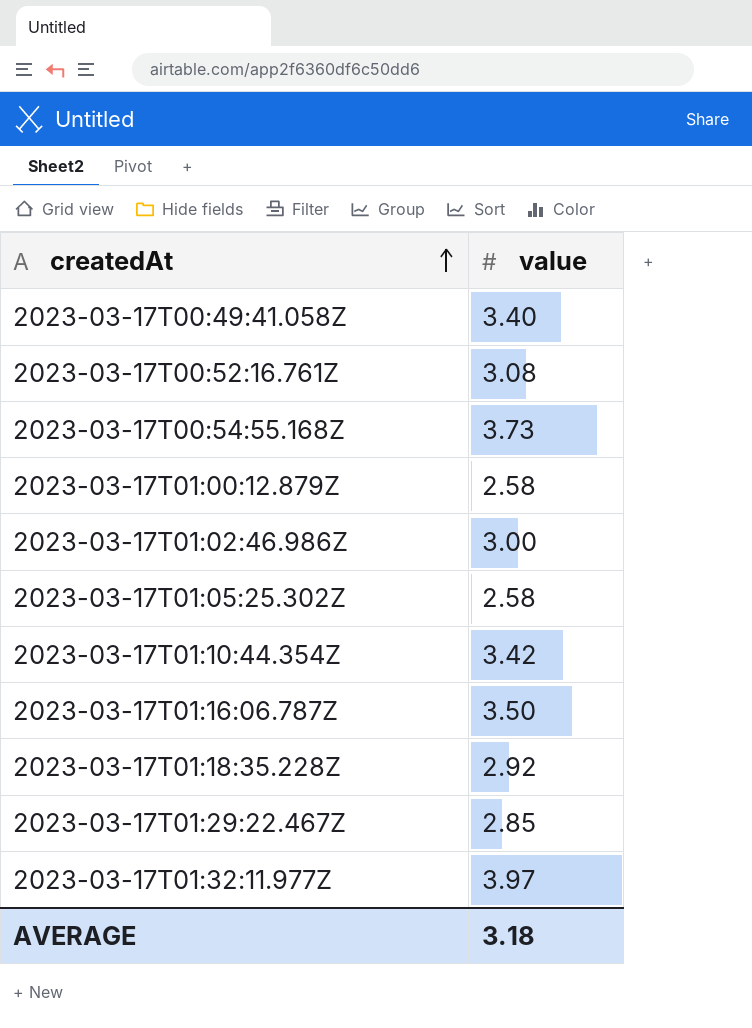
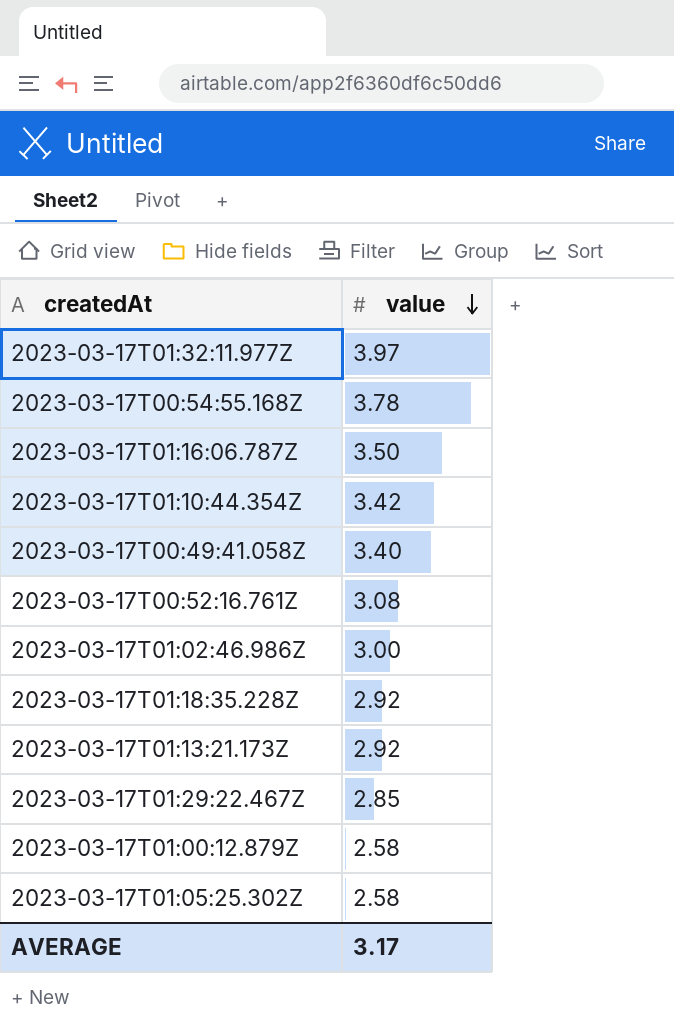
row order: createdAt ascending -> value descending
2023-03-17T00:54:55.168Z | value: 3.73 -> 3.78
row 2023-03-17T01:13:21.173Z: none -> 2.92
AVERAGE | value: 3.18 -> 3.17

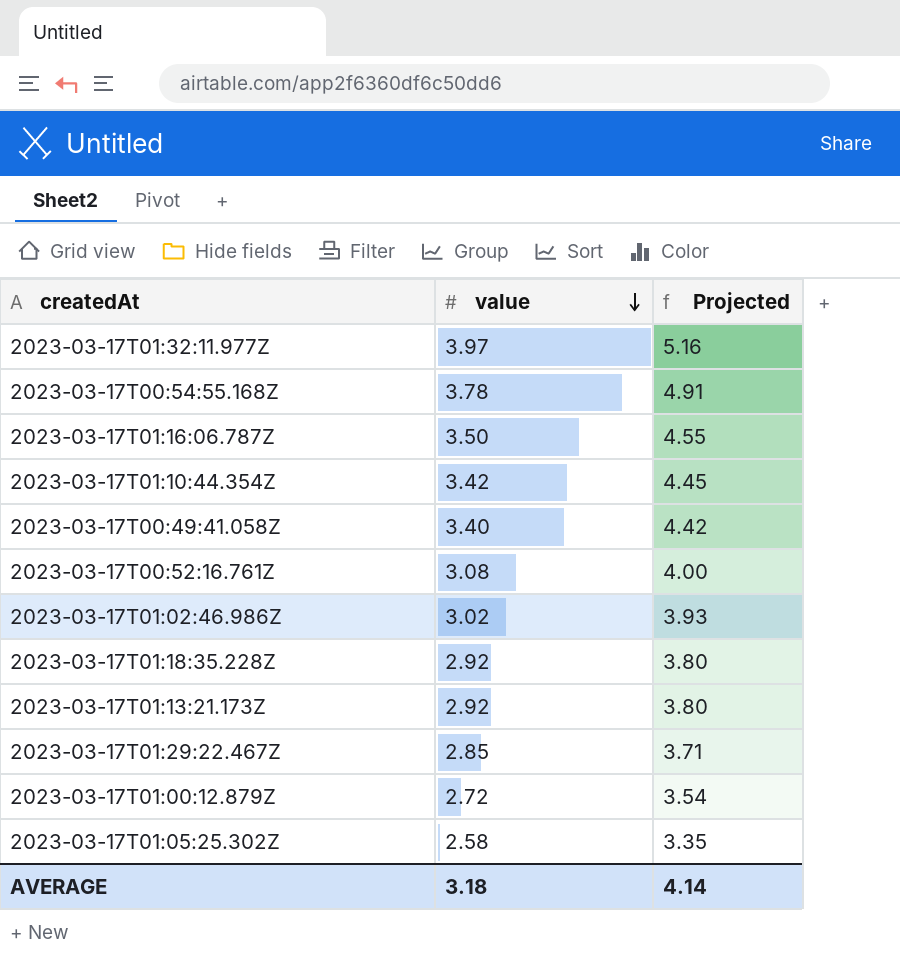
column Projected | formula: none -> [value] * 1.3
2023-03-17T01:02:46.986Z | value: 3.00 -> 3.02
2023-03-17T01:00:12.879Z | value: 2.58 -> 2.72
AVERAGE | value: 3.17 -> 3.18

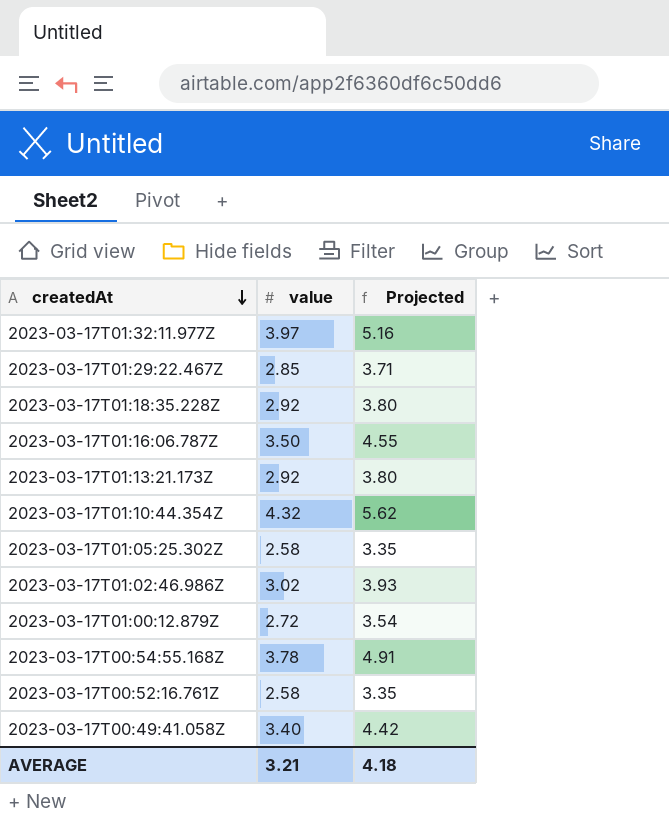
row order: value descending -> createdAt descending
2023-03-17T01:10:44.354Z | value: 3.42 -> 4.32
2023-03-17T01:10:44.354Z | Projected: 4.45 -> 5.62
2023-03-17T00:52:16.761Z | value: 3.08 -> 2.58
2023-03-17T00:52:16.761Z | Projected: 4.00 -> 3.35
AVERAGE | value: 3.18 -> 3.21
AVERAGE | Projected: 4.14 -> 4.18

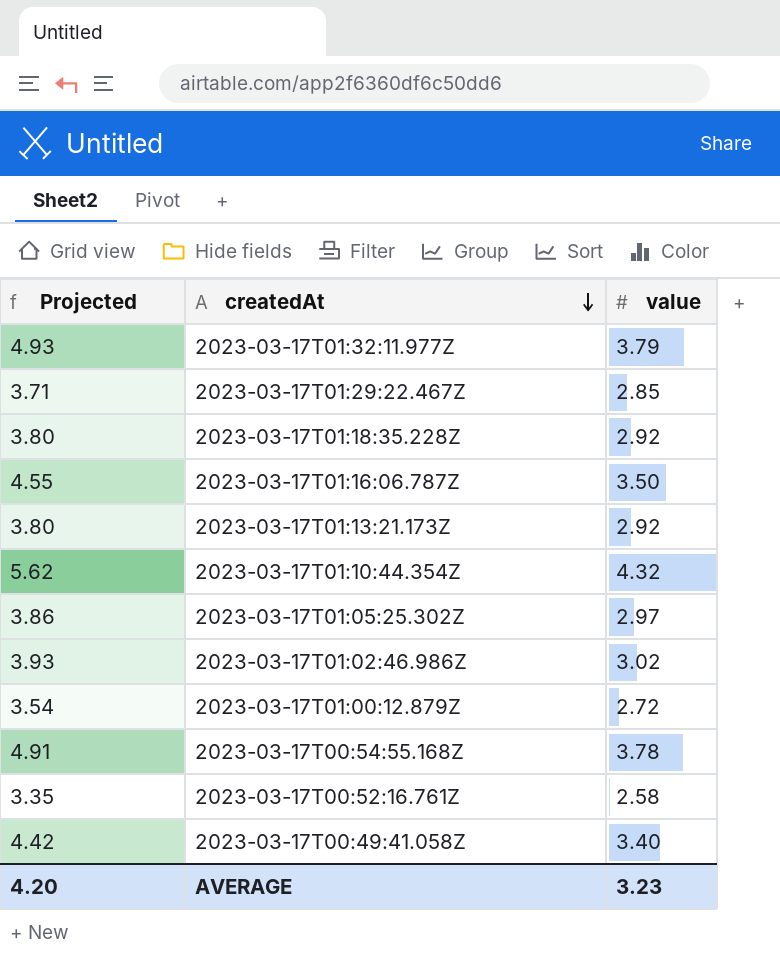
column Projected | position: 3 -> 1
2023-03-17T01:32:11.977Z | Projected: 5.16 -> 4.93
2023-03-17T01:32:11.977Z | value: 3.97 -> 3.79
2023-03-17T01:05:25.302Z | Projected: 3.35 -> 3.86
2023-03-17T01:05:25.302Z | value: 2.58 -> 2.97
AVERAGE | Projected: 4.18 -> 4.20
AVERAGE | value: 3.21 -> 3.23

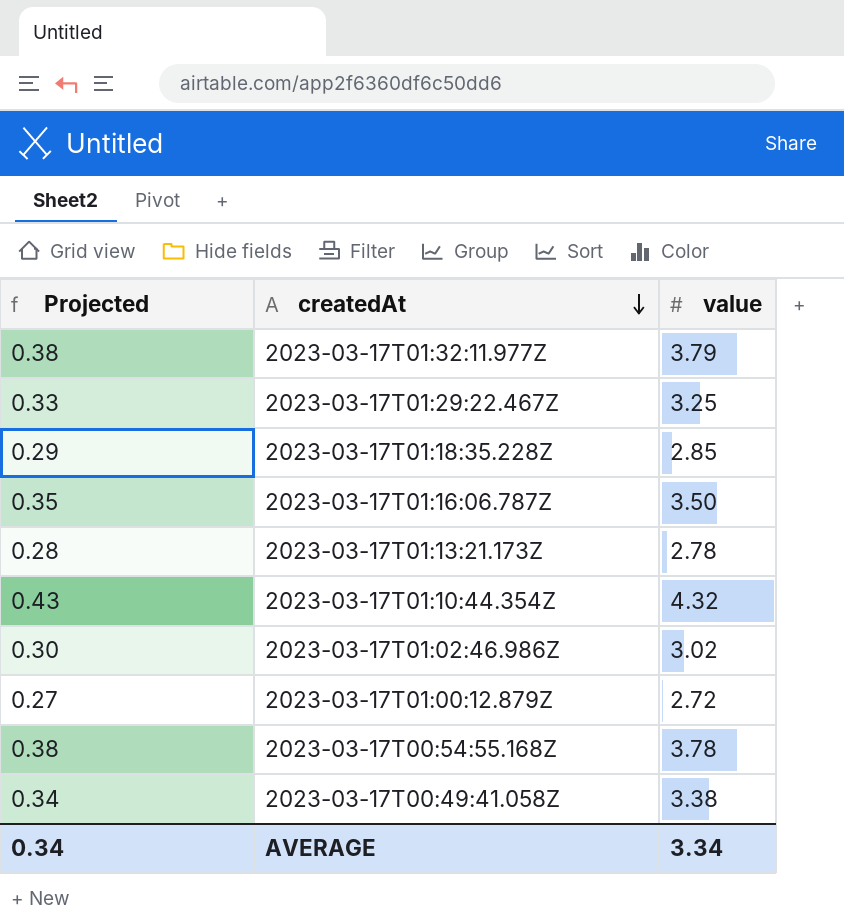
column Projected | formula: [value] * 1.3 -> [value] * 0.1
row 2023-03-17T01:05:25.302Z: 3.86 | 2.97 -> none
row 2023-03-17T00:52:16.761Z: 3.35 | 2.58 -> none
2023-03-17T01:29:22.467Z | value: 2.85 -> 3.25
2023-03-17T01:18:35.228Z | value: 2.92 -> 2.85
2023-03-17T01:13:21.173Z | value: 2.92 -> 2.78
2023-03-17T00:49:41.058Z | value: 3.40 -> 3.38
AVERAGE | Projected: 4.20 -> 0.34
AVERAGE | value: 3.23 -> 3.34

